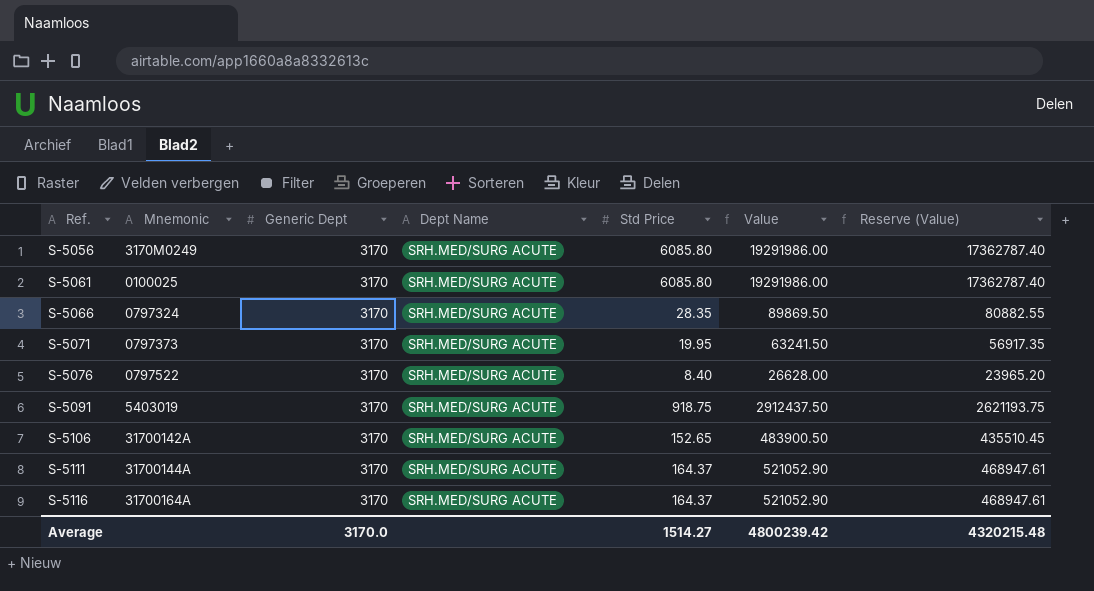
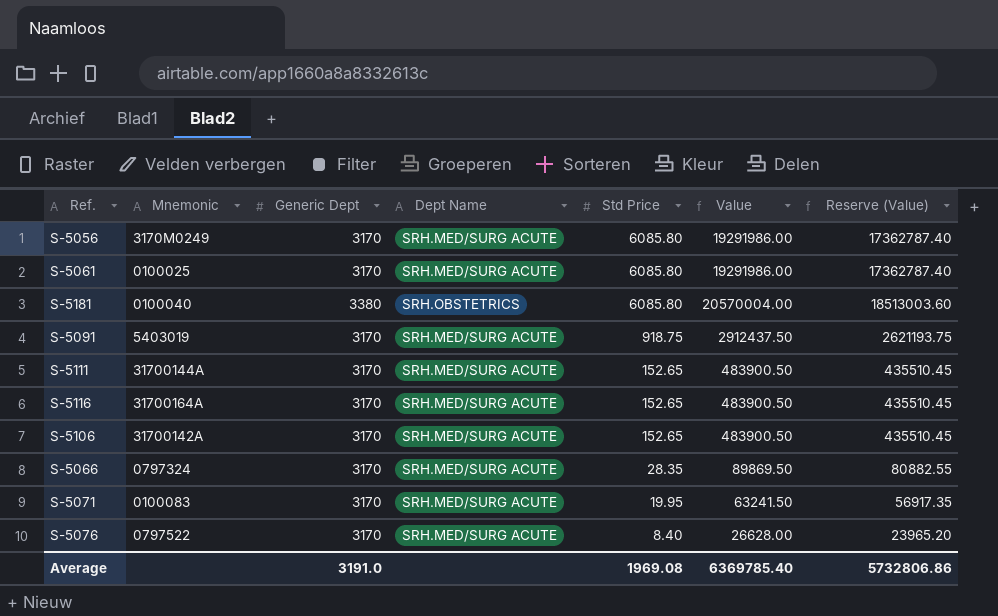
row order: Ref. ascending -> Std Price descending
row S-5181: none -> 0100040 | 3380 | SRH.OBSTETRICS | 6085.80 | 20570004.00 | 18513003.60
S-5111 | Std Price: 164.37 -> 152.65
S-5111 | Value: 521052.90 -> 483900.50
S-5111 | Reserve (Value): 468947.61 -> 435510.45
S-5116 | Std Price: 164.37 -> 152.65
S-5116 | Value: 521052.90 -> 483900.50
S-5116 | Reserve (Value): 468947.61 -> 435510.45
S-5071 | Mnemonic: 0797373 -> 0100083
Average | Generic Dept: 3170.0 -> 3191.0
Average | Std Price: 1514.27 -> 1969.08
Average | Value: 4800239.42 -> 6369785.40
Average | Reserve (Value): 4320215.48 -> 5732806.86

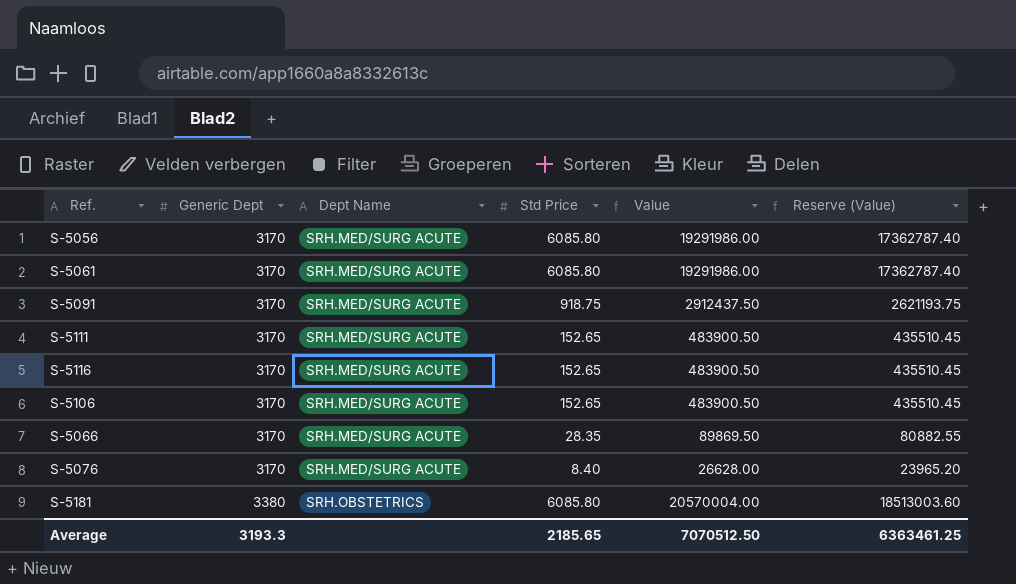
row order: Std Price descending -> Generic Dept ascending
column Mnemonic | position: 2 -> none
row S-5071: 0100083 | 3170 | SRH.MED/SURG ACUTE | 19.95 | 63241.50 | 56917.35 -> none
Average | Generic Dept: 3191.0 -> 3193.3
Average | Std Price: 1969.08 -> 2185.65
Average | Value: 6369785.40 -> 7070512.50
Average | Reserve (Value): 5732806.86 -> 6363461.25

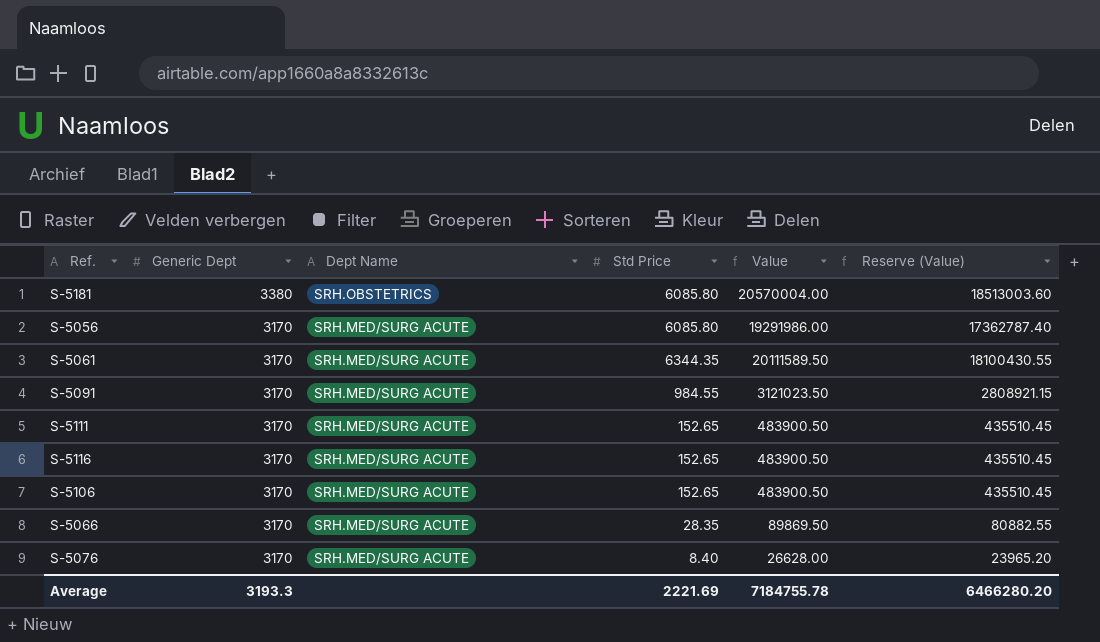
row order: Generic Dept ascending -> Generic Dept descending
S-5061 | Std Price: 6085.80 -> 6344.35
S-5061 | Value: 19291986.00 -> 20111589.50
S-5061 | Reserve (Value): 17362787.40 -> 18100430.55
S-5091 | Std Price: 918.75 -> 984.55
S-5091 | Value: 2912437.50 -> 3121023.50
S-5091 | Reserve (Value): 2621193.75 -> 2808921.15
Average | Std Price: 2185.65 -> 2221.69
Average | Value: 7070512.50 -> 7184755.78
Average | Reserve (Value): 6363461.25 -> 6466280.20

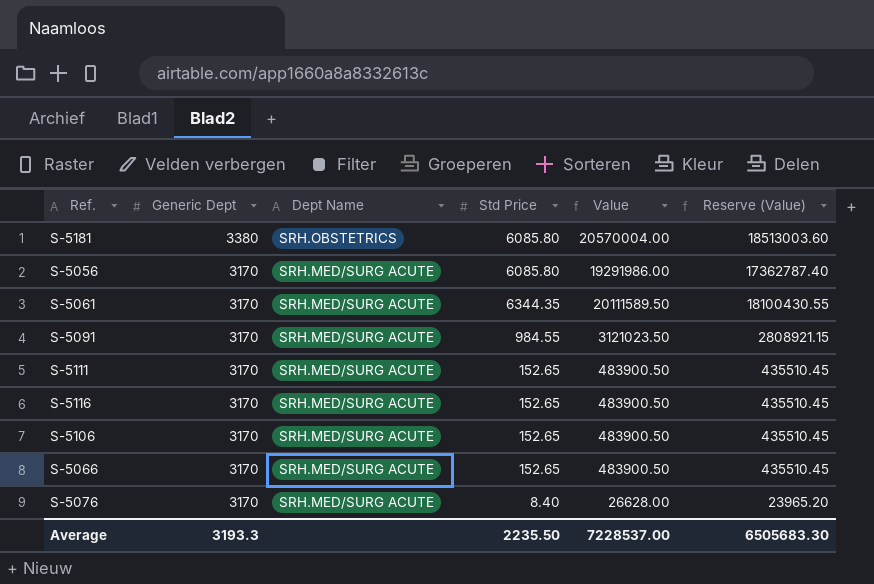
S-5066 | Std Price: 28.35 -> 152.65
S-5066 | Value: 89869.50 -> 483900.50
S-5066 | Reserve (Value): 80882.55 -> 435510.45
Average | Std Price: 2221.69 -> 2235.50
Average | Value: 7184755.78 -> 7228537.00
Average | Reserve (Value): 6466280.20 -> 6505683.30

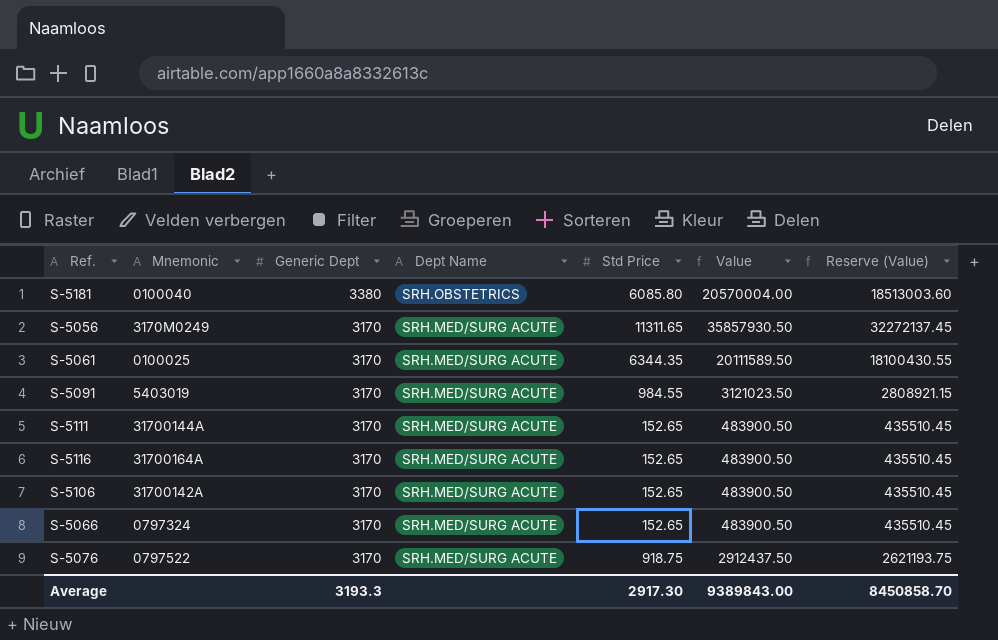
column Mnemonic | position: none -> 2
S-5056 | Std Price: 6085.80 -> 11311.65
S-5056 | Value: 19291986.00 -> 35857930.50
S-5056 | Reserve (Value): 17362787.40 -> 32272137.45
S-5076 | Std Price: 8.40 -> 918.75
S-5076 | Value: 26628.00 -> 2912437.50
S-5076 | Reserve (Value): 23965.20 -> 2621193.75
Average | Std Price: 2235.50 -> 2917.30
Average | Value: 7228537.00 -> 9389843.00
Average | Reserve (Value): 6505683.30 -> 8450858.70

